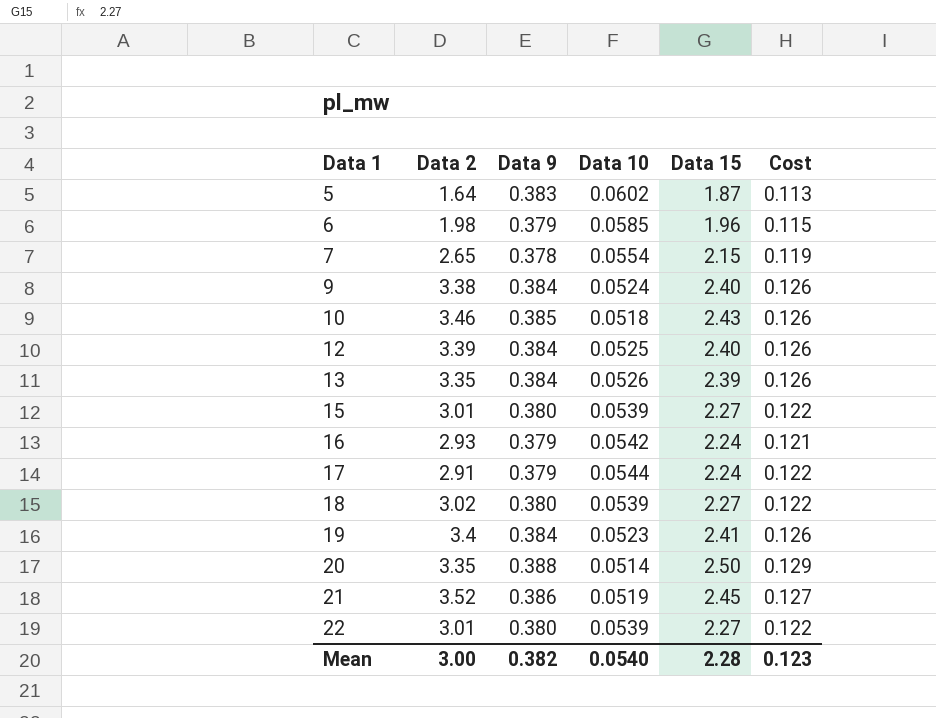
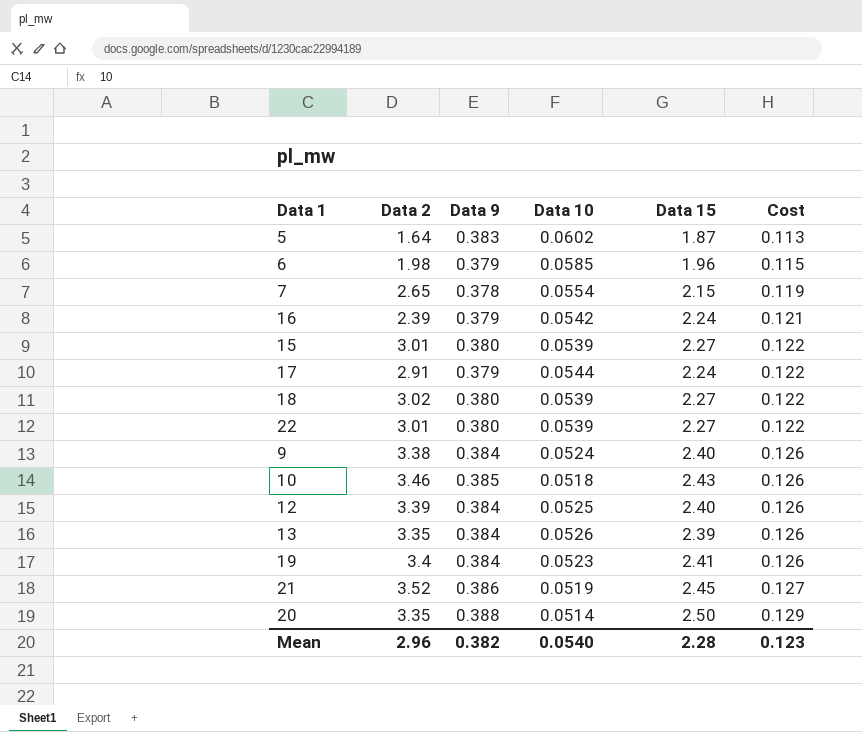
row order: Data 1 ascending -> Cost ascending
16 | Data 2: 2.93 -> 2.39
Mean | Data 2: 3.00 -> 2.96

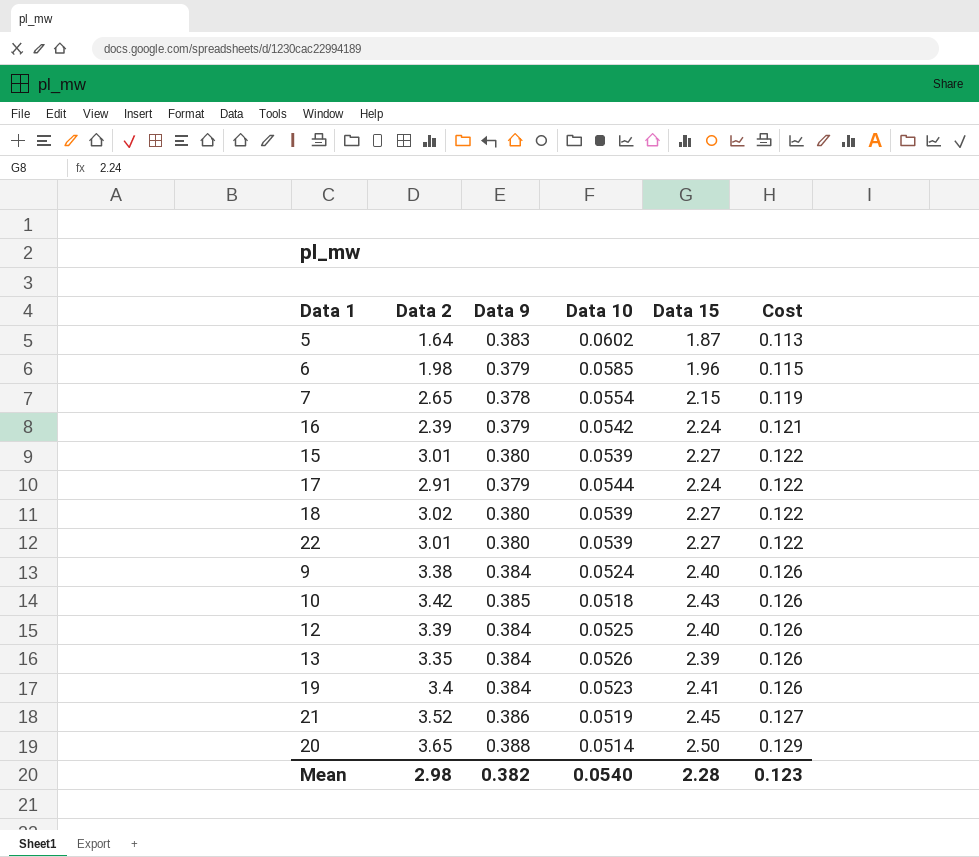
10 | Data 2: 3.46 -> 3.42
20 | Data 2: 3.35 -> 3.65
Mean | Data 2: 2.96 -> 2.98

